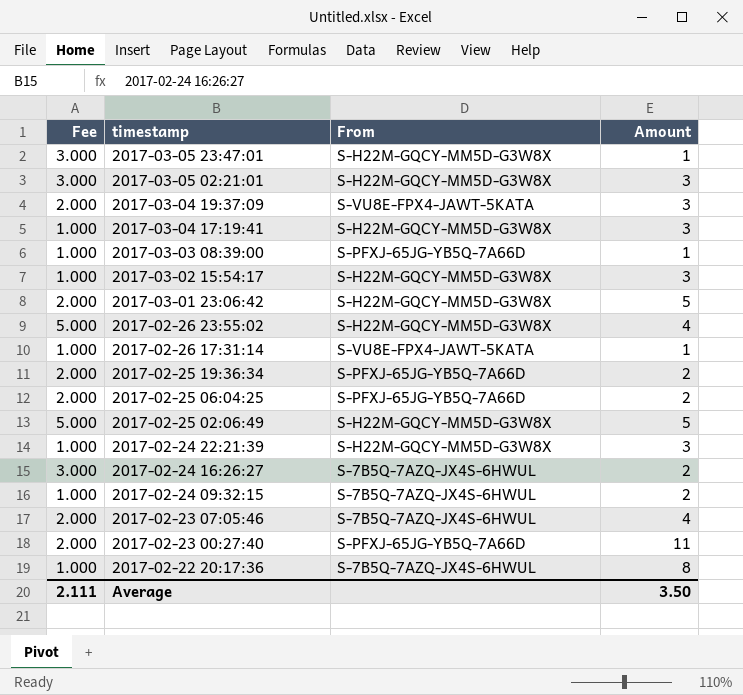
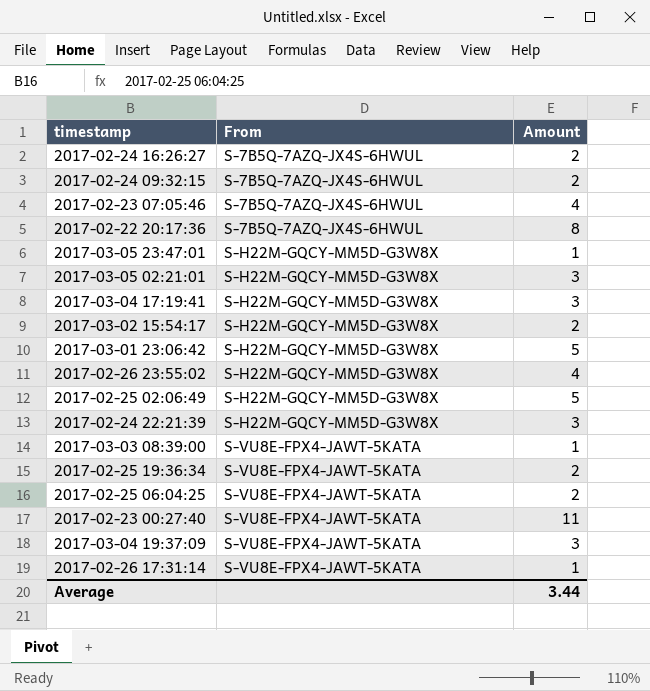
row order: timestamp descending -> From ascending
column Fee | position: 1 -> none
2017-03-02 15:54:17 | Amount: 3 -> 2
2017-03-03 08:39:00 | From: S-PFXJ-65JG-YB5Q-7A66D -> S-VU8E-FPX4-JAWT-5KATA
2017-02-25 19:36:34 | From: S-PFXJ-65JG-YB5Q-7A66D -> S-VU8E-FPX4-JAWT-5KATA
2017-02-25 06:04:25 | From: S-PFXJ-65JG-YB5Q-7A66D -> S-VU8E-FPX4-JAWT-5KATA
2017-02-23 00:27:40 | From: S-PFXJ-65JG-YB5Q-7A66D -> S-VU8E-FPX4-JAWT-5KATA
Average | Amount: 3.50 -> 3.44

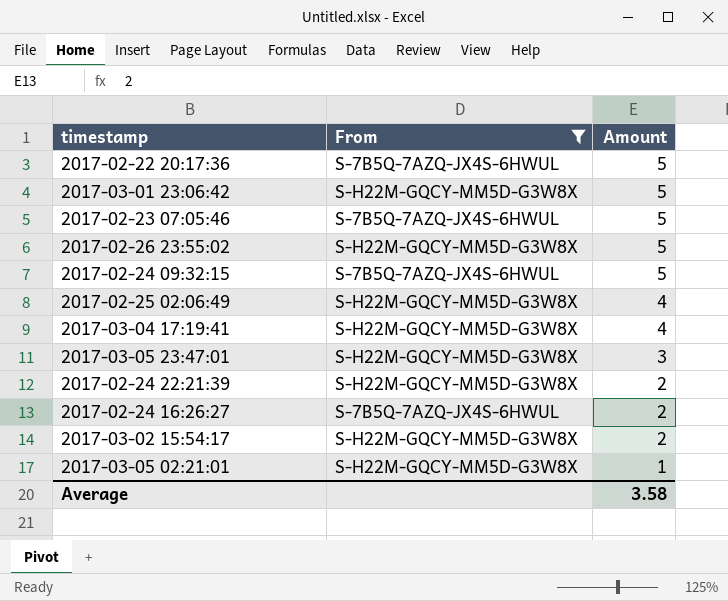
filter: none -> From != S-VU8E-FPX4-JAWT-5KATA
row order: From ascending -> Amount descending
2017-02-22 20:17:36 | Amount: 8 -> 5
2017-02-23 07:05:46 | Amount: 4 -> 5
2017-02-26 23:55:02 | Amount: 4 -> 5
2017-02-24 09:32:15 | Amount: 2 -> 5
2017-02-25 02:06:49 | Amount: 5 -> 4
2017-03-04 17:19:41 | Amount: 3 -> 4
2017-03-05 23:47:01 | Amount: 1 -> 3
2017-02-24 22:21:39 | Amount: 3 -> 2
2017-03-05 02:21:01 | Amount: 3 -> 1
Average | Amount: 3.44 -> 3.58

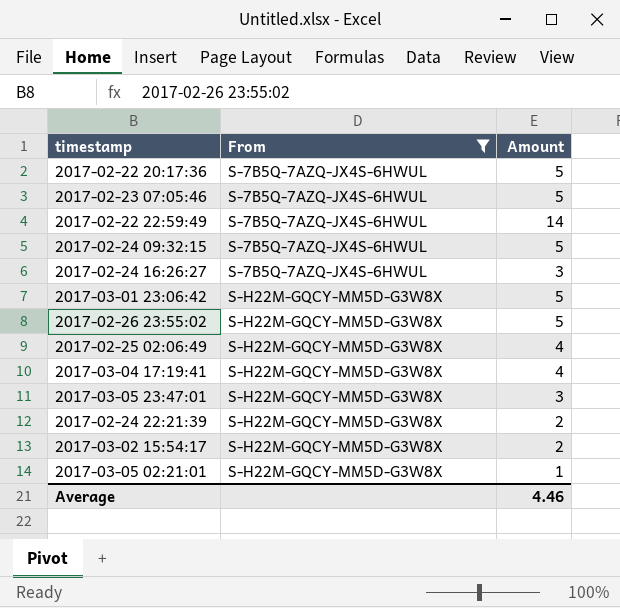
row order: Amount descending -> From ascending
row 2017-02-22 22:59:49: none -> S-7B5Q-7AZQ-JX4S-6HWUL | 14
2017-02-24 16:26:27 | Amount: 2 -> 3
Average | Amount: 3.58 -> 4.46

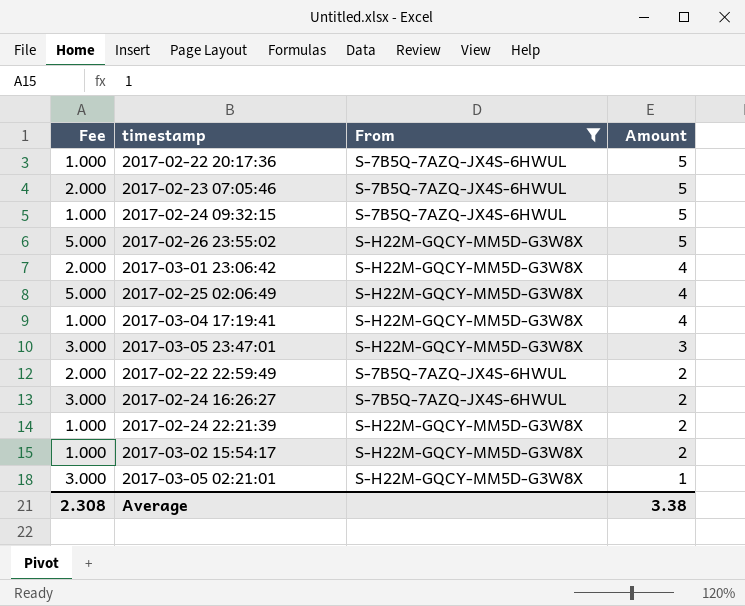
row order: From ascending -> Amount descending
column Fee | position: none -> 1
2017-03-01 23:06:42 | Amount: 5 -> 4
2017-02-22 22:59:49 | Amount: 14 -> 2
2017-02-24 16:26:27 | Amount: 3 -> 2
Average | Amount: 4.46 -> 3.38

